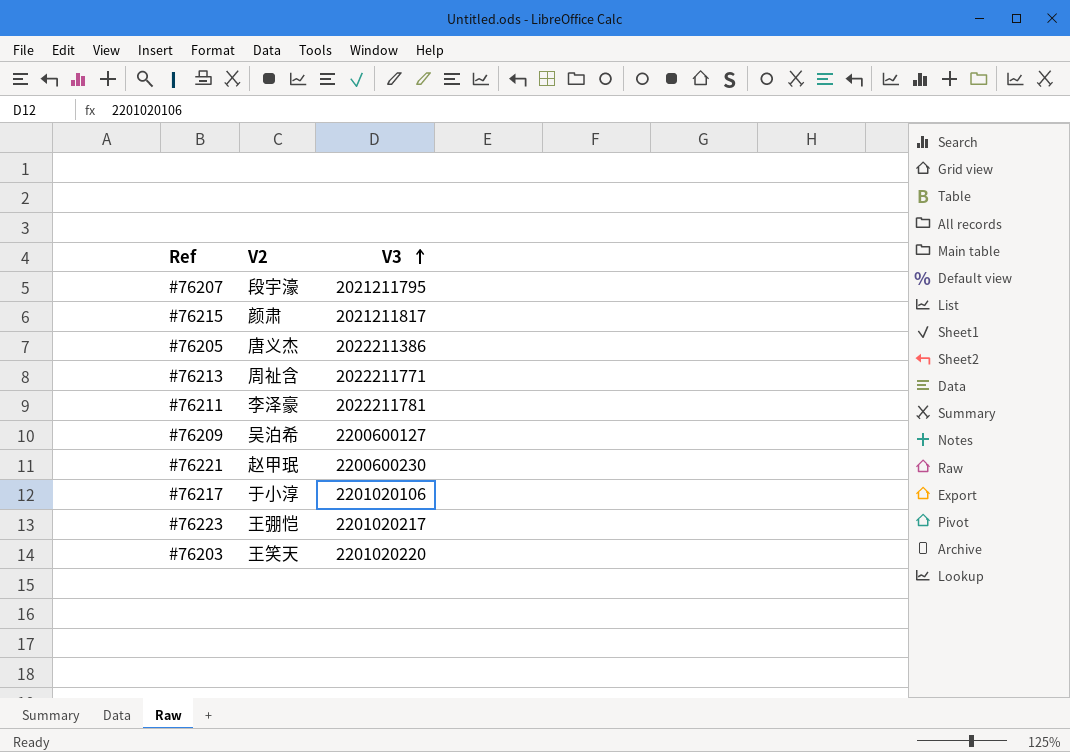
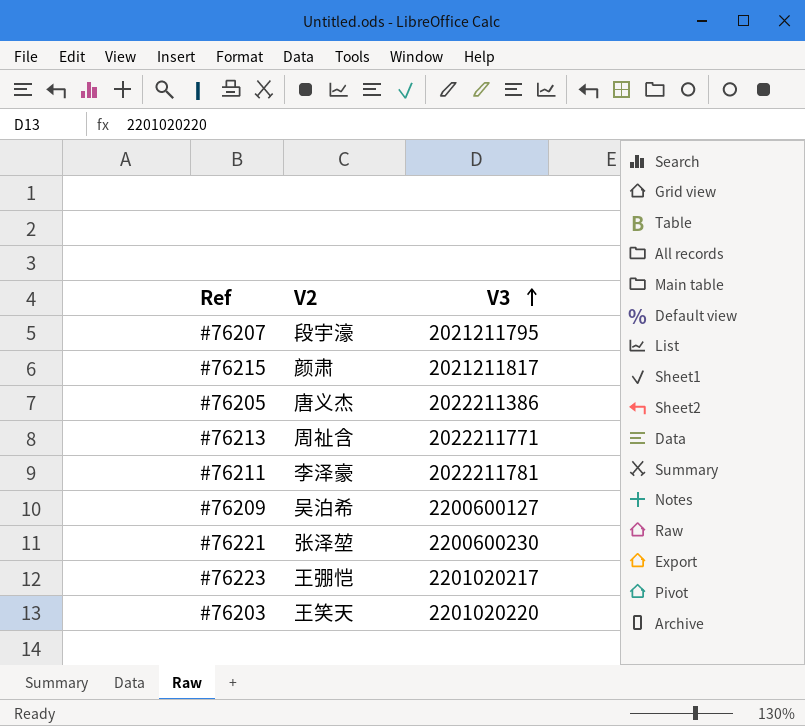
row #76217: 于小淳 | 2201020106 -> none
#76221 | V2: 赵甲珉 -> 张泽堃

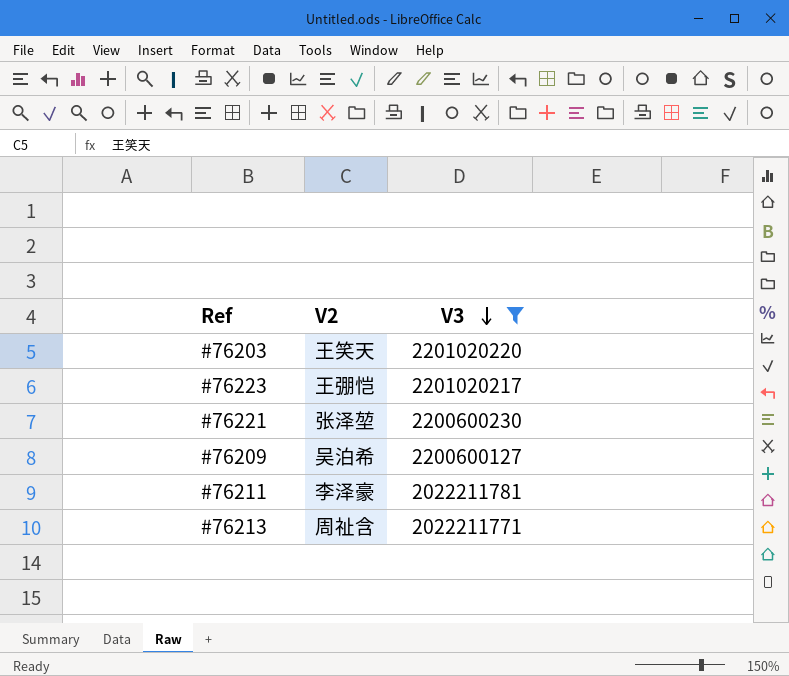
filter: none -> V3 >= 2022211771
row order: V3 ascending -> V3 descending

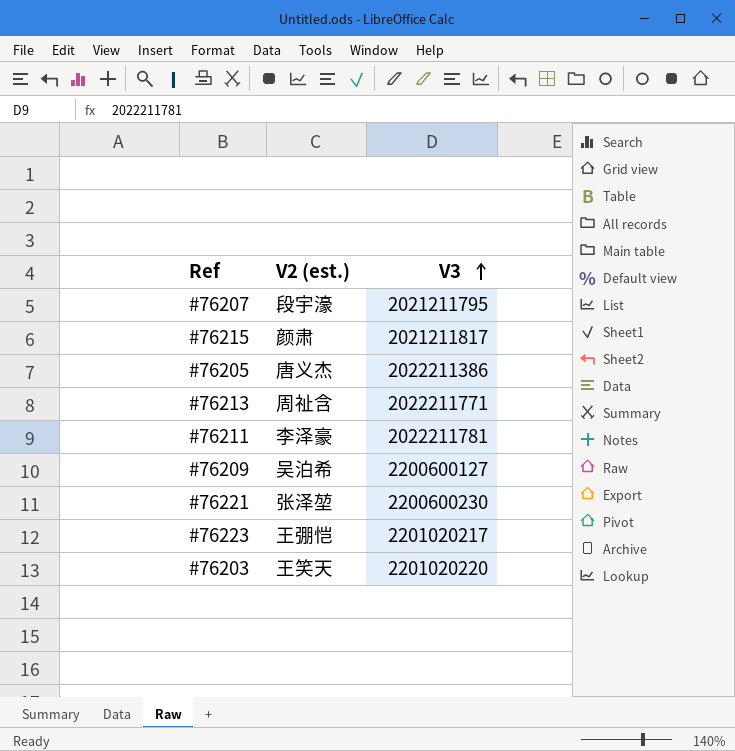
filter: V3 >= 2022211771 -> none
row order: V3 descending -> V3 ascending
column name: V2 -> V2 (est.)

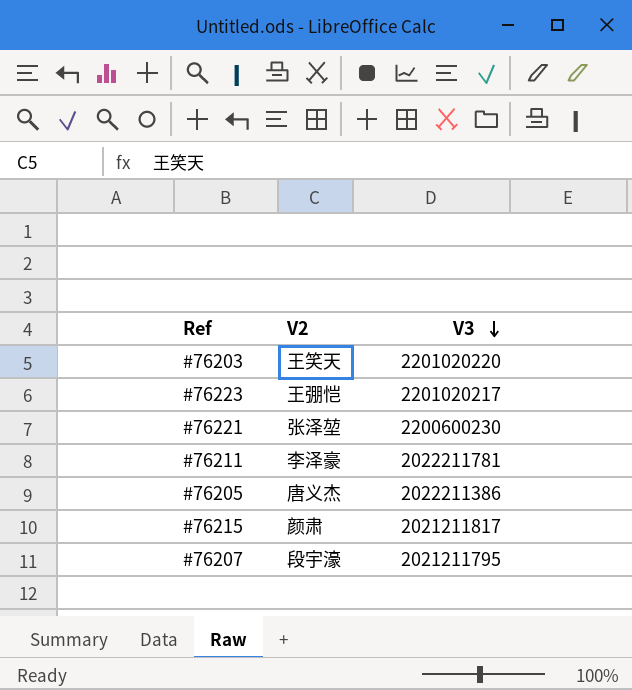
row order: V3 ascending -> V3 descending
column name: V2 (est.) -> V2
row #76213: 周祉含 | 2022211771 -> none
row #76209: 吴泊希 | 2200600127 -> none

